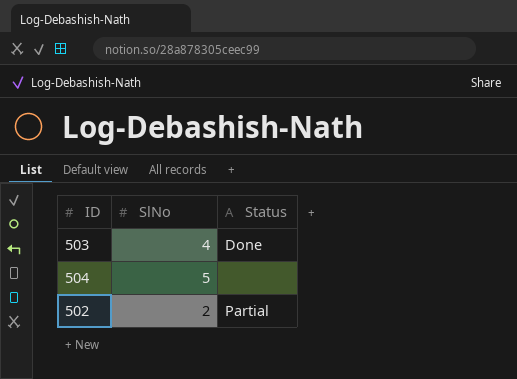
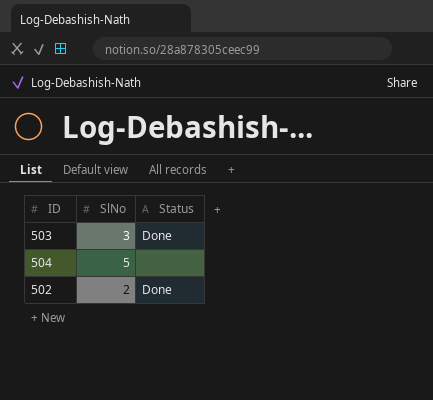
503 | SlNo: 4 -> 3
502 | Status: Partial -> Done

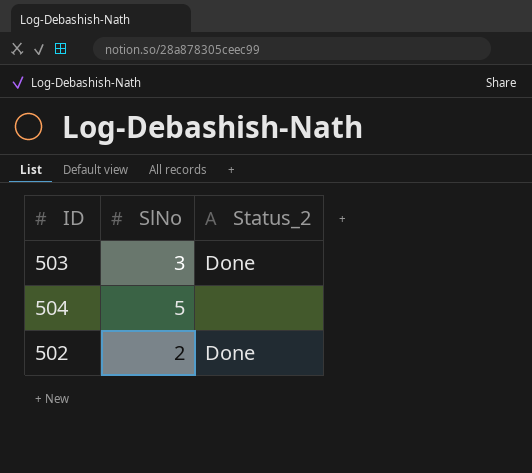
column name: Status -> Status_2

